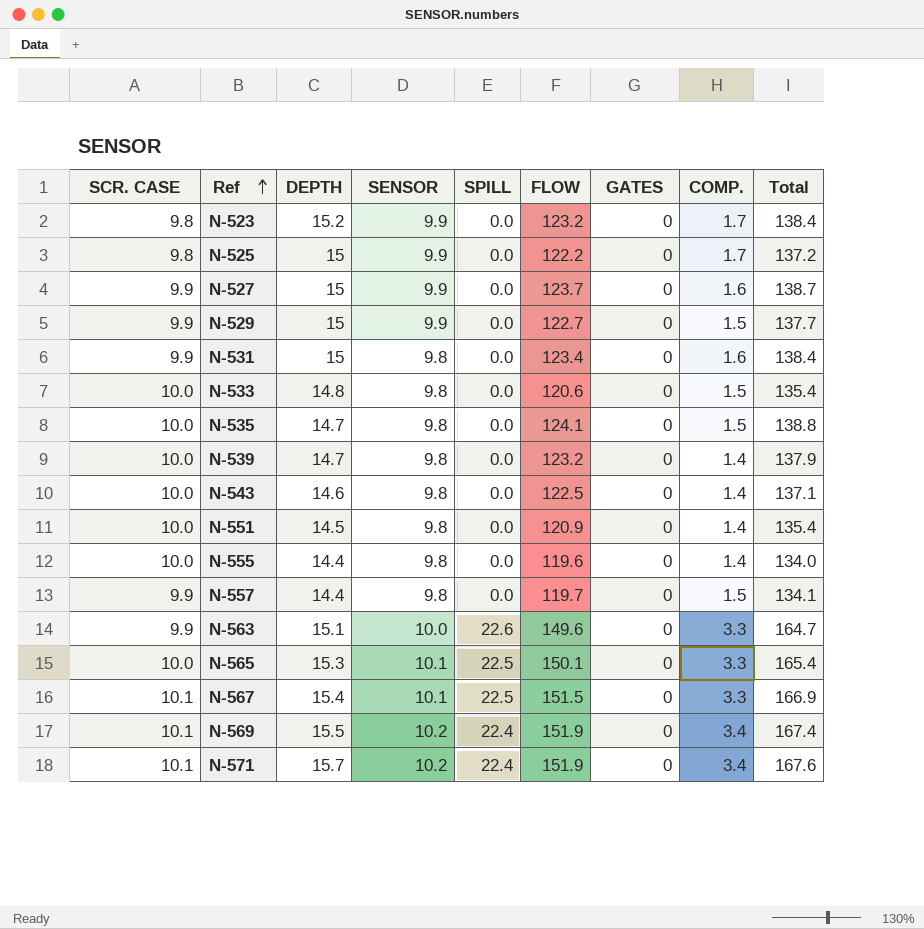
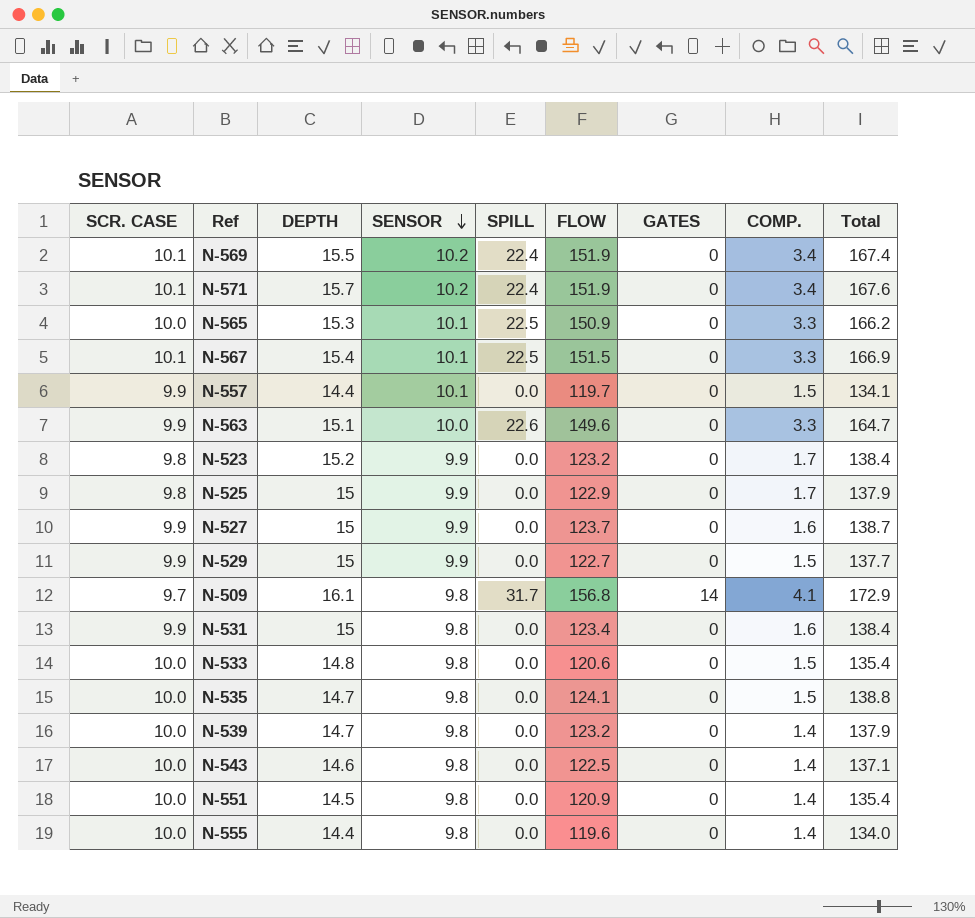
row order: Ref ascending -> SENSOR descending
N-565 | FLOW: 150.1 -> 150.9
N-565 | Total: 165.4 -> 166.2
N-557 | SENSOR: 9.8 -> 10.1
N-525 | FLOW: 122.2 -> 122.9
N-525 | Total: 137.2 -> 137.9
row N-509: none -> 9.7 | 16.1 | 9.8 | 31.7 | 156.8 | 14 | 4.1 | 172.9

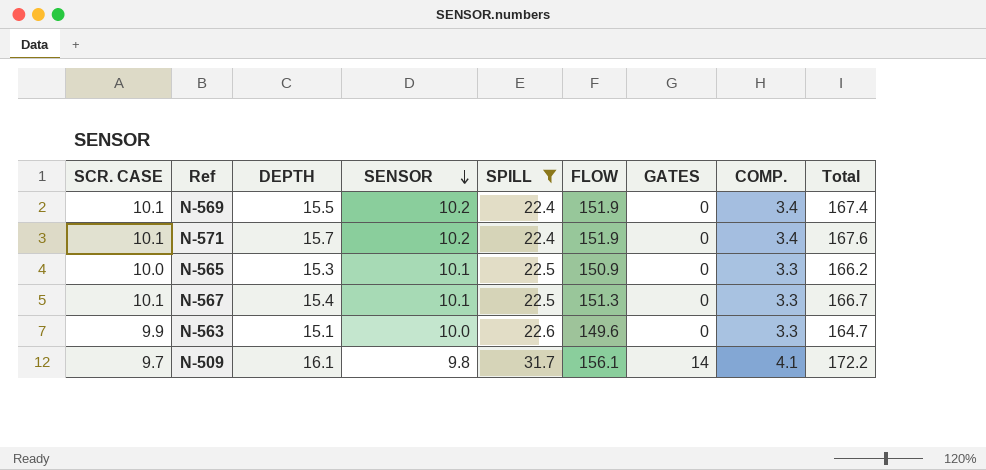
filter: none -> SPILL != 0.0
N-567 | FLOW: 151.5 -> 151.3
N-567 | Total: 166.9 -> 166.7
N-509 | FLOW: 156.8 -> 156.1
N-509 | Total: 172.9 -> 172.2

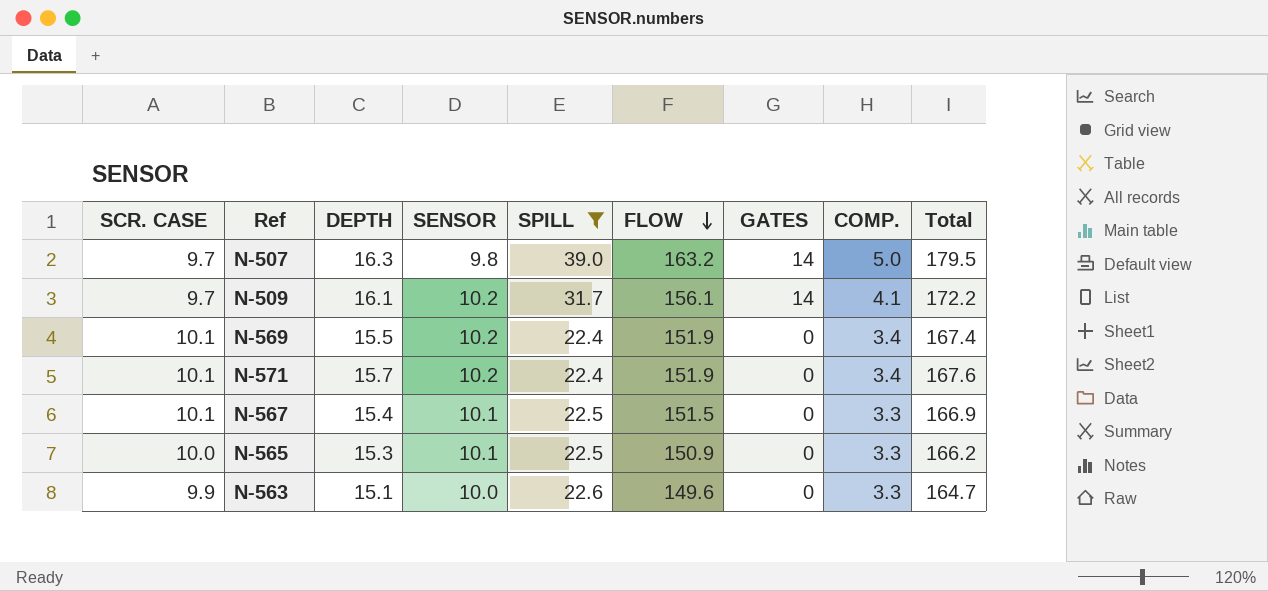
row order: SENSOR descending -> FLOW descending
row N-507: none -> 9.7 | 16.3 | 9.8 | 39.0 | 163.2 | 14 | 5.0 | 179.5
N-509 | SENSOR: 9.8 -> 10.2
N-567 | FLOW: 151.3 -> 151.5
N-567 | Total: 166.7 -> 166.9

